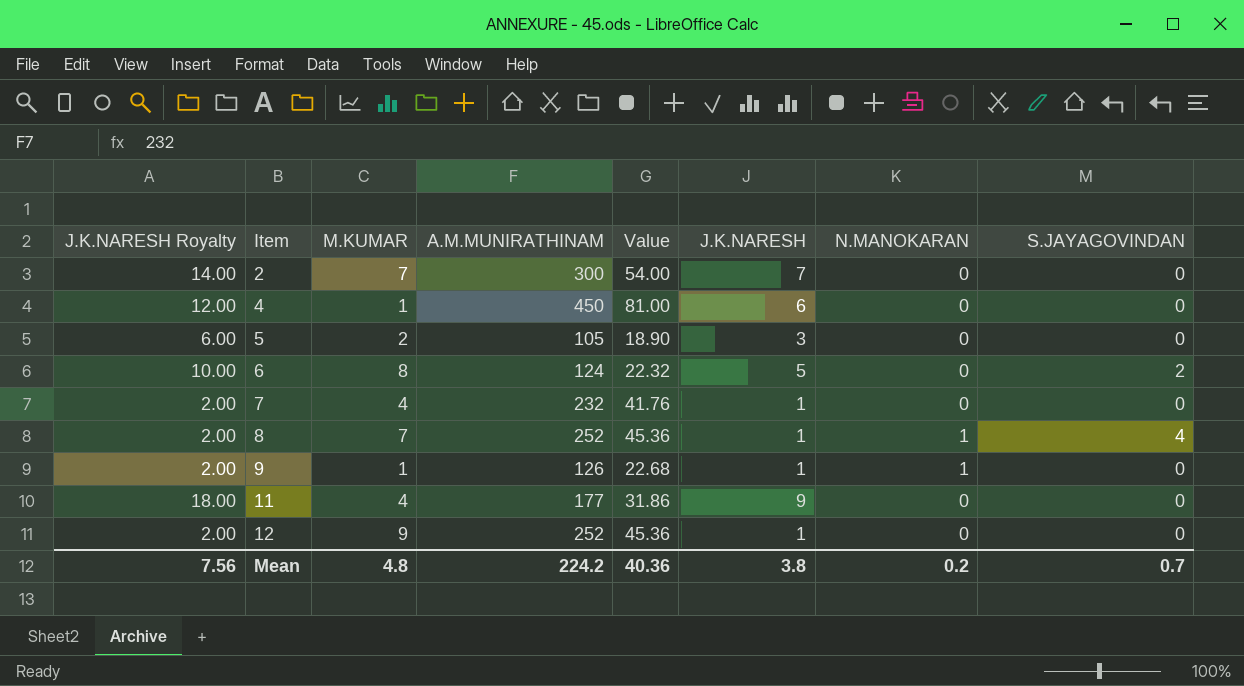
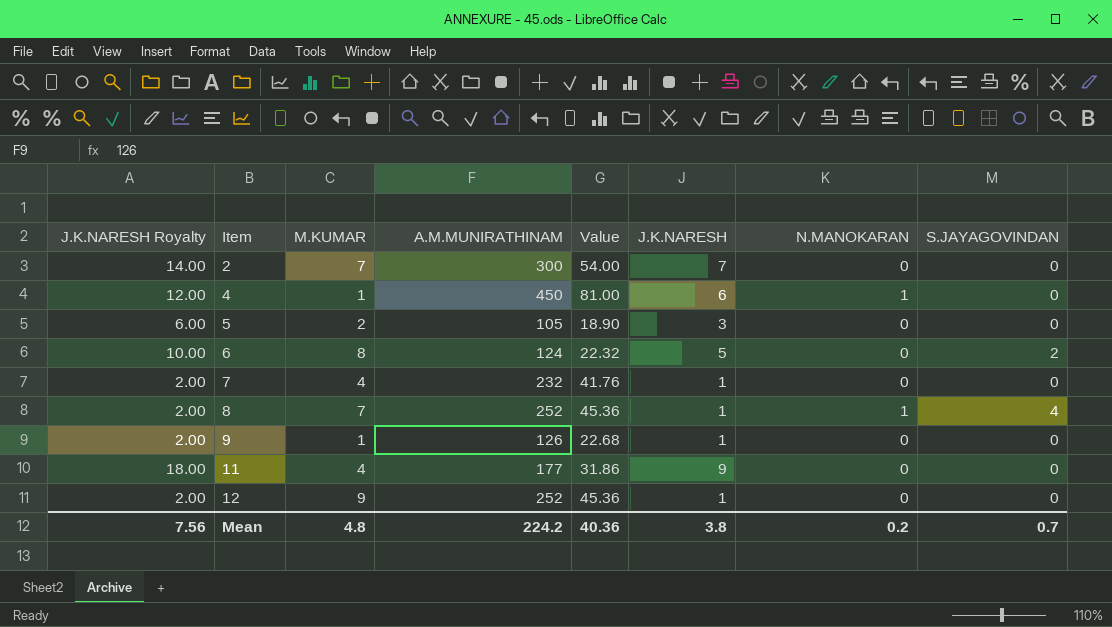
4 | N.MANOKARAN: 0 -> 1
9 | N.MANOKARAN: 1 -> 0

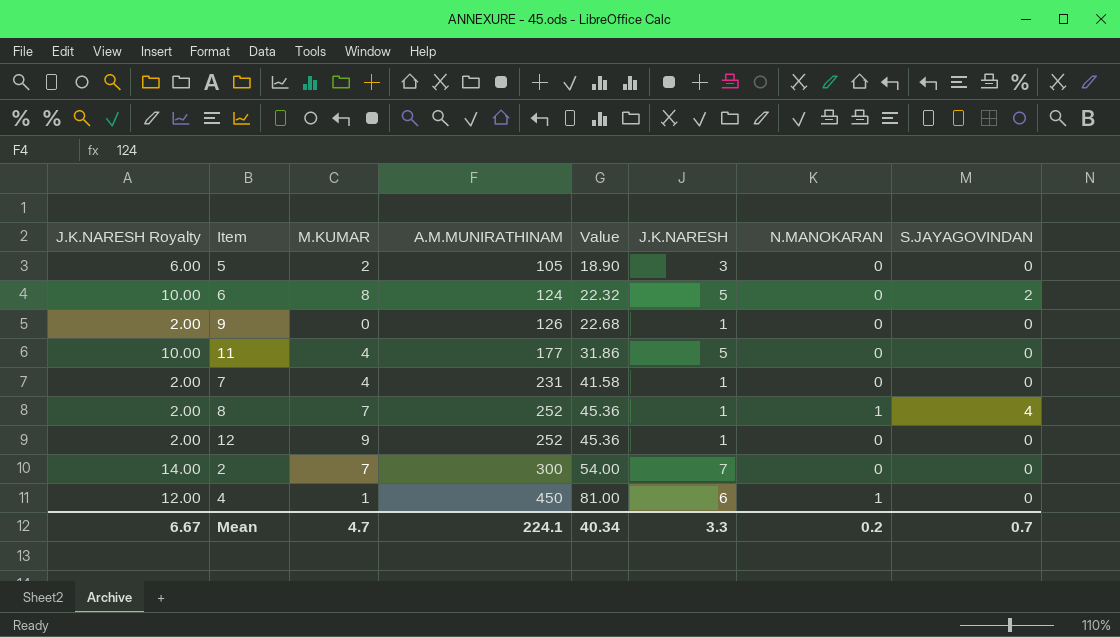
row order: Item ascending -> A.M.MUNIRATHINAM ascending
9 | M.KUMAR: 1 -> 0
11 | J.K.NARESH Royalty: 18.00 -> 10.00
11 | J.K.NARESH: 9 -> 5
7 | A.M.MUNIRATHINAM: 232 -> 231
7 | Value: 41.76 -> 41.58
Mean | J.K.NARESH Royalty: 7.56 -> 6.67
Mean | M.KUMAR: 4.8 -> 4.7
Mean | A.M.MUNIRATHINAM: 224.2 -> 224.1
Mean | Value: 40.36 -> 40.34
Mean | J.K.NARESH: 3.8 -> 3.3

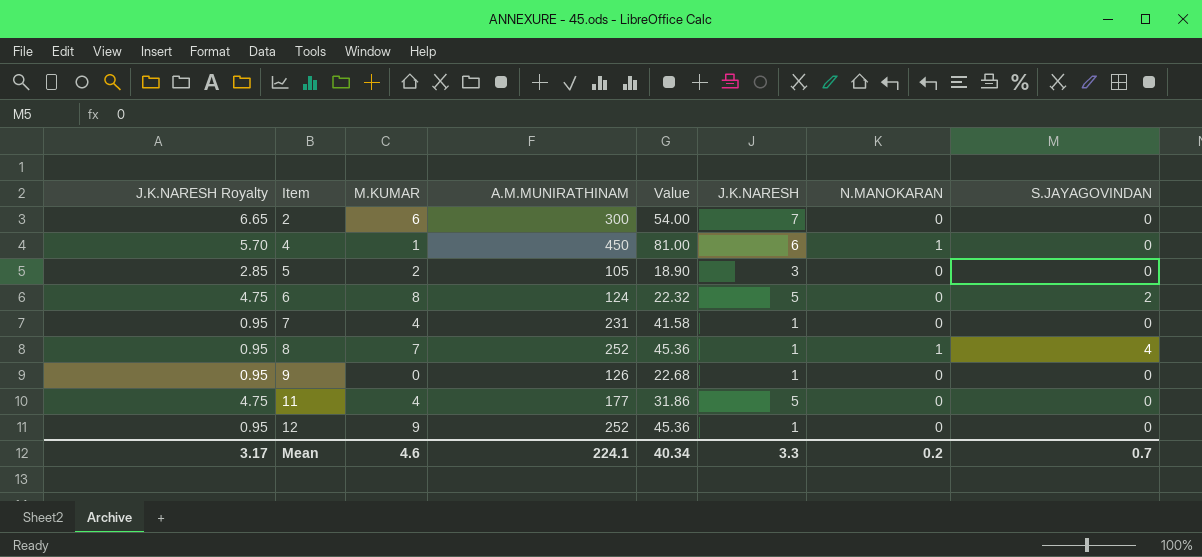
row order: A.M.MUNIRATHINAM ascending -> Item ascending
column J.K.NARESH Royalty | formula: [J.K.NARESH] * 2 -> [J.K.NARESH] * 0.95
2 | M.KUMAR: 7 -> 6
Mean | J.K.NARESH Royalty: 6.67 -> 3.17
Mean | M.KUMAR: 4.7 -> 4.6

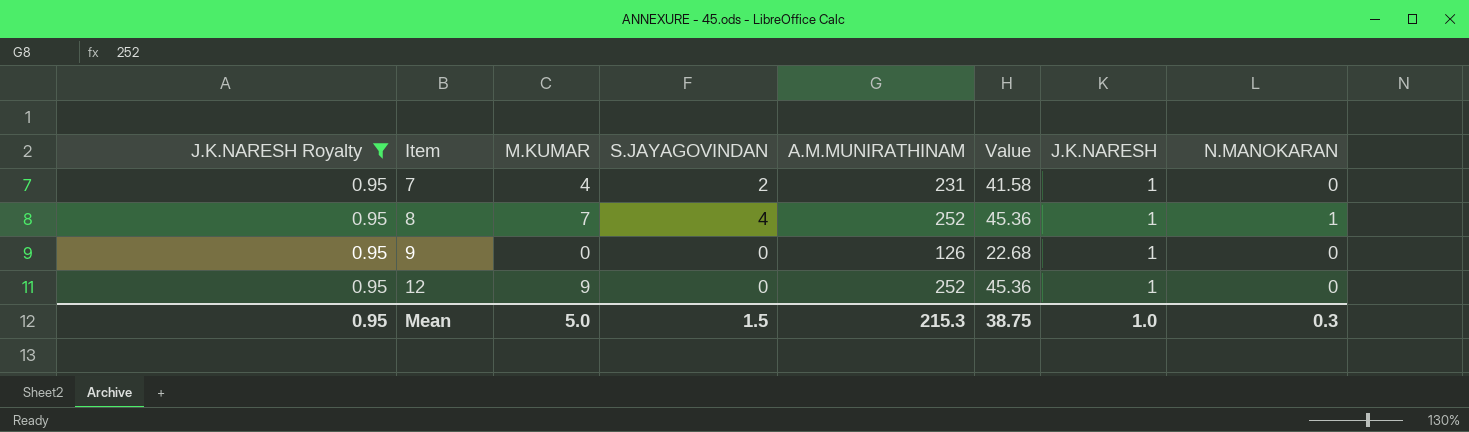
filter: none -> J.K.NARESH Royalty = 0.95
column S.JAYAGOVINDAN | position: 8 -> 4
7 | S.JAYAGOVINDAN: 0 -> 2
Mean | J.K.NARESH Royalty: 3.17 -> 0.95
Mean | M.KUMAR: 4.6 -> 5.0
Mean | S.JAYAGOVINDAN: 0.7 -> 1.5
Mean | A.M.MUNIRATHINAM: 224.1 -> 215.3
Mean | Value: 40.34 -> 38.75
Mean | J.K.NARESH: 3.3 -> 1.0
Mean | N.MANOKARAN: 0.2 -> 0.3

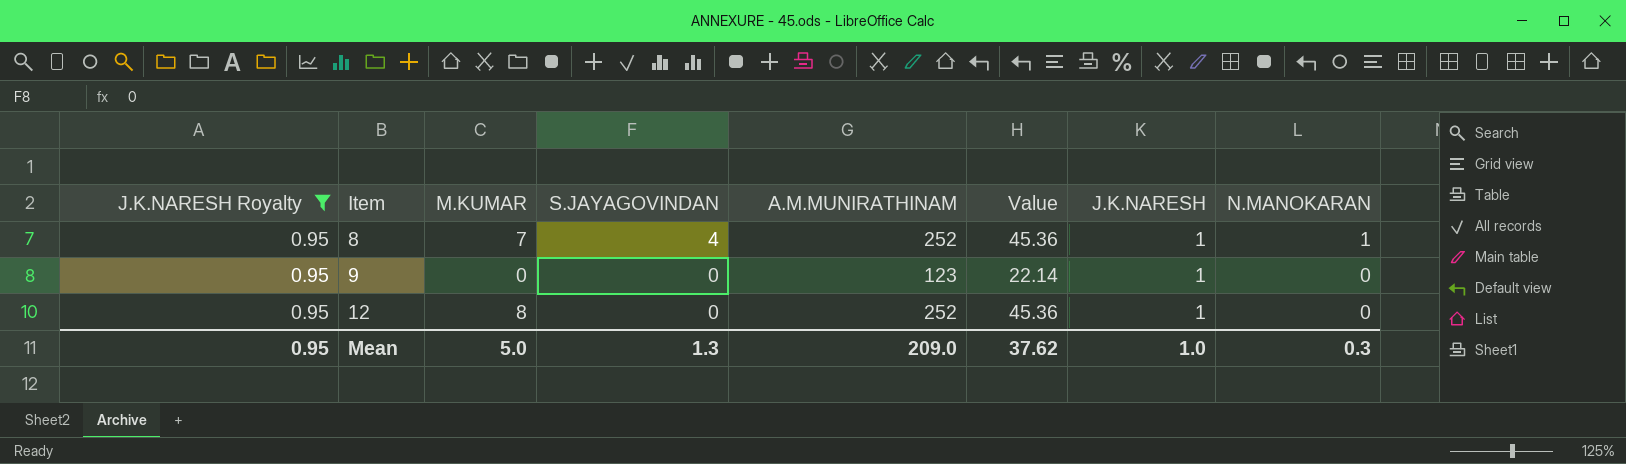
row 7: 0.95 | 4 | 2 | 231 | 41.58 | 1 | 0 -> none
9 | A.M.MUNIRATHINAM: 126 -> 123
9 | Value: 22.68 -> 22.14
12 | M.KUMAR: 9 -> 8
Mean | S.JAYAGOVINDAN: 1.5 -> 1.3
Mean | A.M.MUNIRATHINAM: 215.3 -> 209.0
Mean | Value: 38.75 -> 37.62

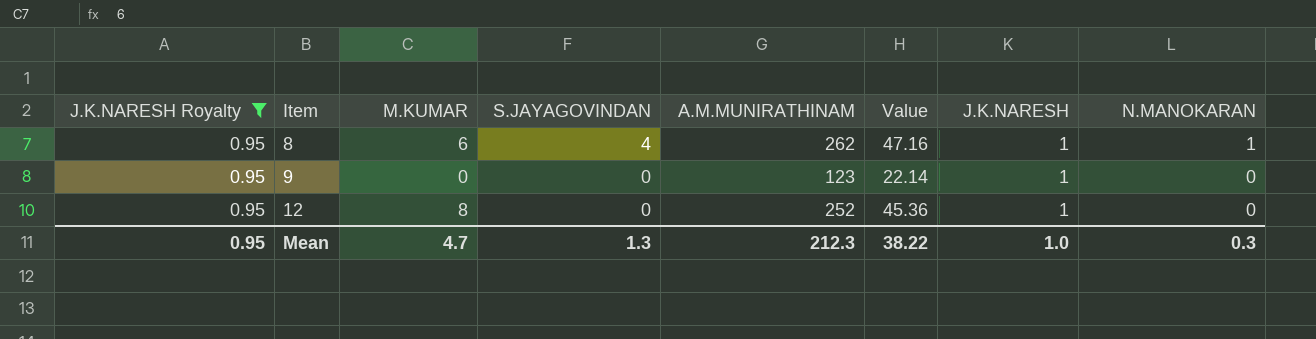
8 | M.KUMAR: 7 -> 6
8 | A.M.MUNIRATHINAM: 252 -> 262
8 | Value: 45.36 -> 47.16
Mean | M.KUMAR: 5.0 -> 4.7
Mean | A.M.MUNIRATHINAM: 209.0 -> 212.3
Mean | Value: 37.62 -> 38.22

